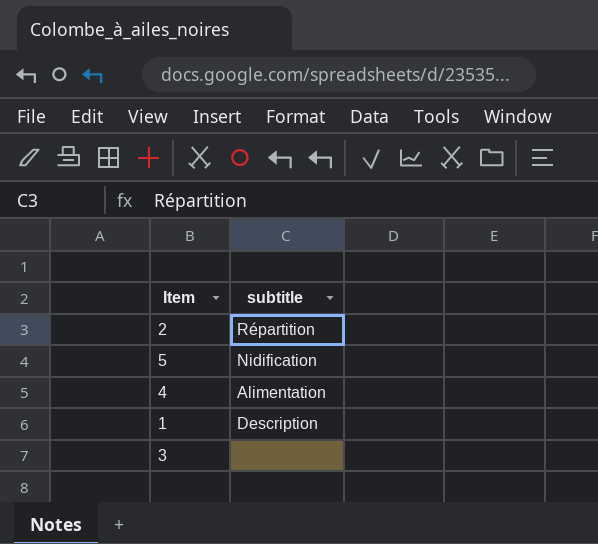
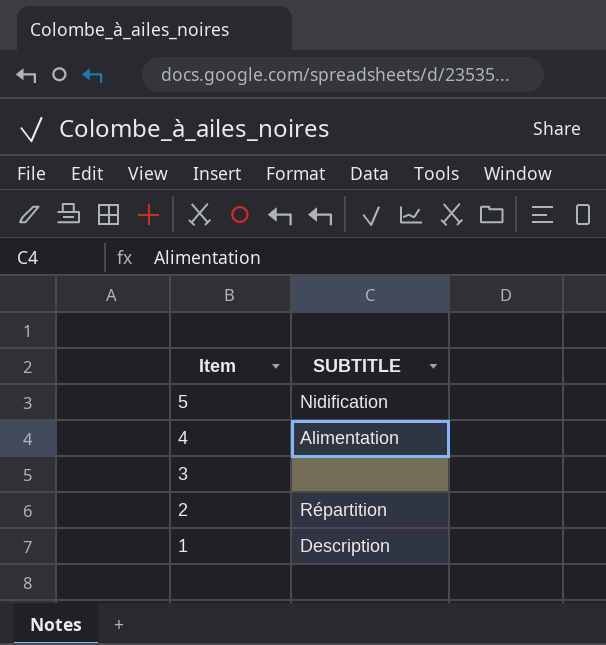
row order: none -> Item descending
column name: subtitle -> SUBTITLE

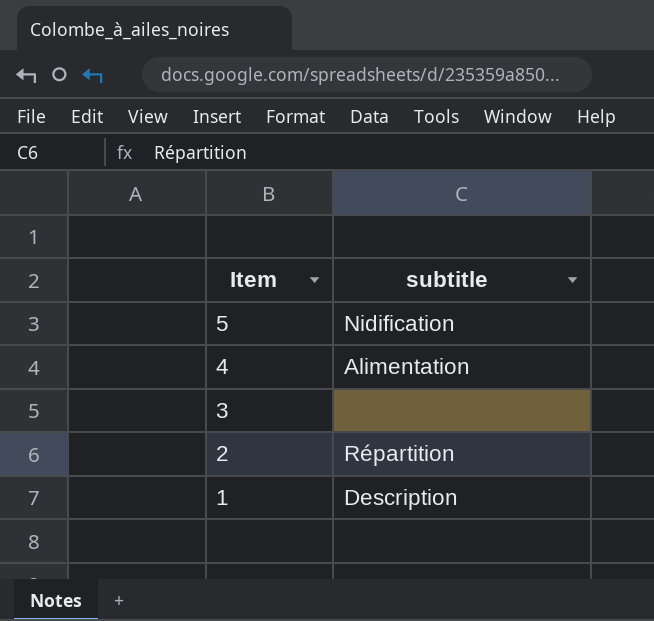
column name: SUBTITLE -> subtitle

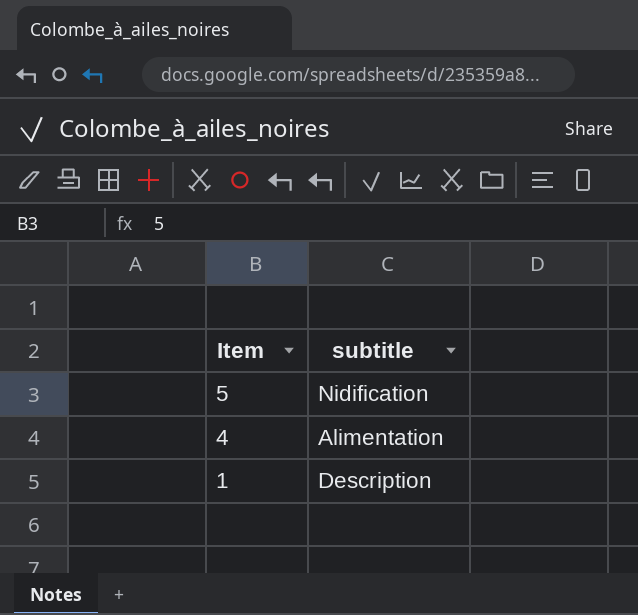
row 3: none -> none
row 2: Répartition -> none

